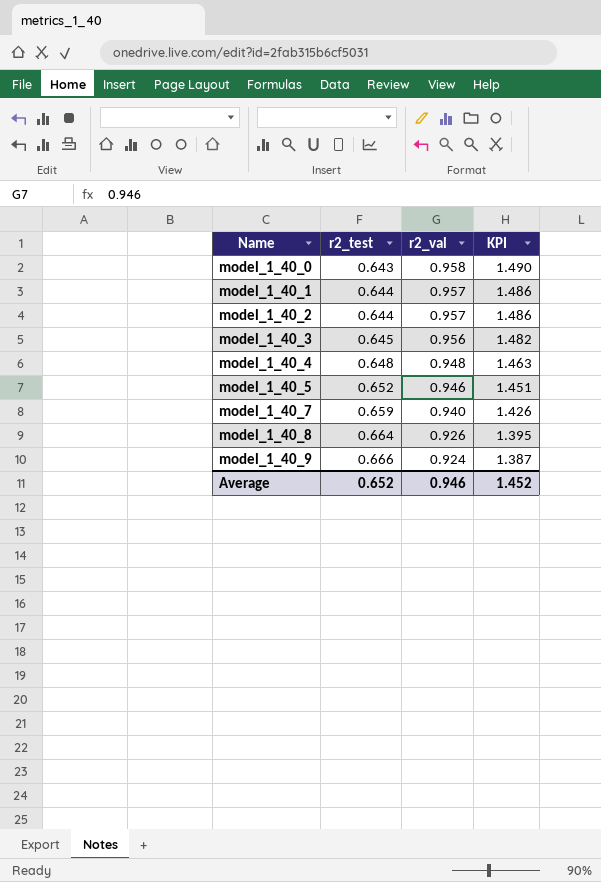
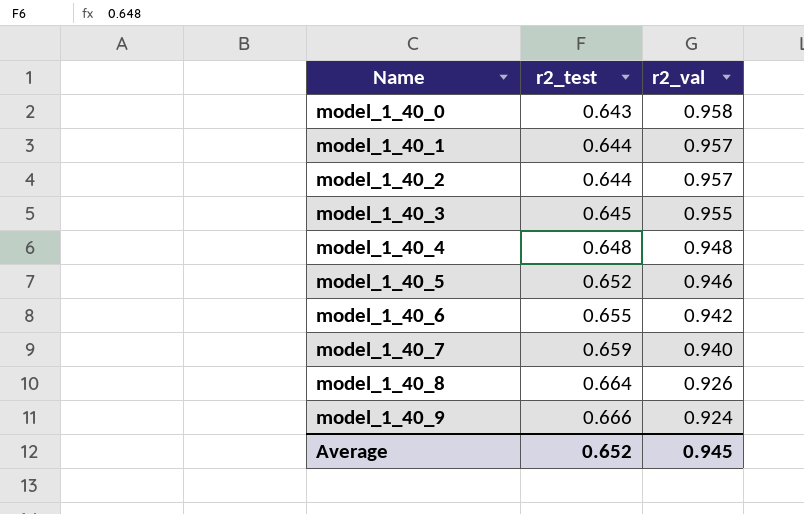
column KPI | formula: [r2_val] / [r2_test] -> none
model_1_40_3 | r2_val: 0.956 -> 0.955
row model_1_40_6: none -> 0.655 | 0.942
Average | r2_val: 0.946 -> 0.945

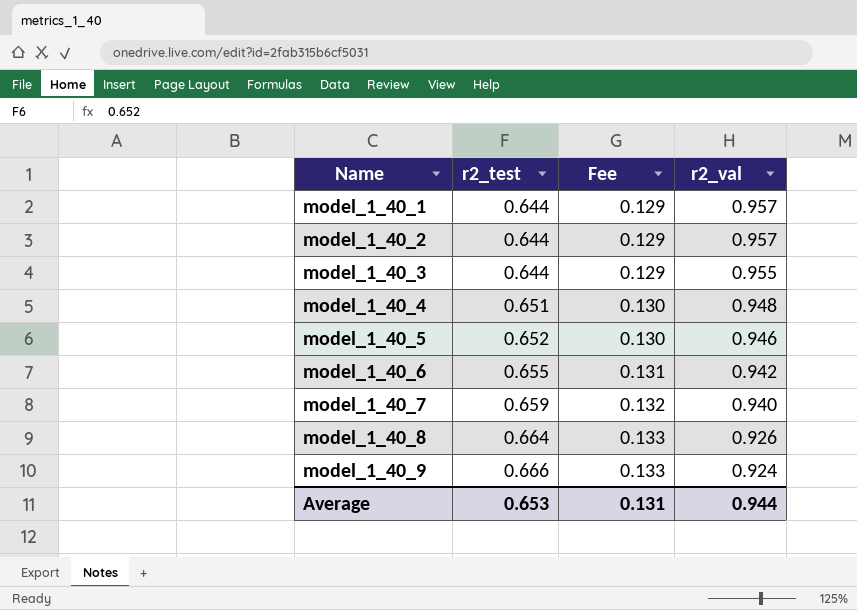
column Fee | formula: none -> [r2_test] * 0.2
row model_1_40_0: 0.643 | 0.958 -> none
model_1_40_3 | r2_test: 0.645 -> 0.644
model_1_40_4 | r2_test: 0.648 -> 0.651
Average | r2_test: 0.652 -> 0.653
Average | r2_val: 0.945 -> 0.944

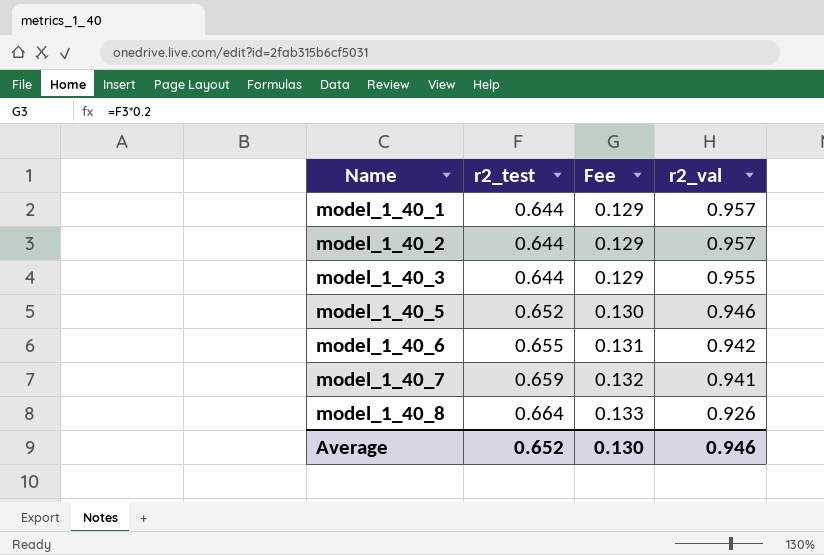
row model_1_40_4: 0.651 | 0.130 | 0.948 -> none
row model_1_40_9: 0.666 | 0.133 | 0.924 -> none
model_1_40_7 | r2_val: 0.940 -> 0.941
Average | r2_test: 0.653 -> 0.652
Average | Fee: 0.131 -> 0.130
Average | r2_val: 0.944 -> 0.946

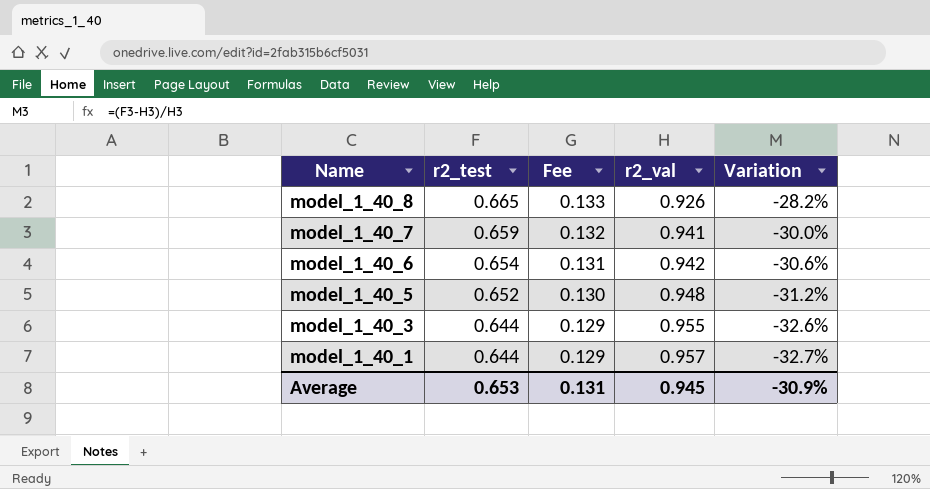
row order: Name ascending -> Name descending
column Variation | formula: none -> ([r2_test] - [r2_val]) / [r2_val]
row model_1_40_2: 0.644 | 0.129 | 0.957 -> none
model_1_40_8 | r2_test: 0.664 -> 0.665
model_1_40_6 | r2_test: 0.655 -> 0.654
model_1_40_5 | r2_val: 0.946 -> 0.948
Average | r2_test: 0.652 -> 0.653
Average | Fee: 0.130 -> 0.131
Average | r2_val: 0.946 -> 0.945

